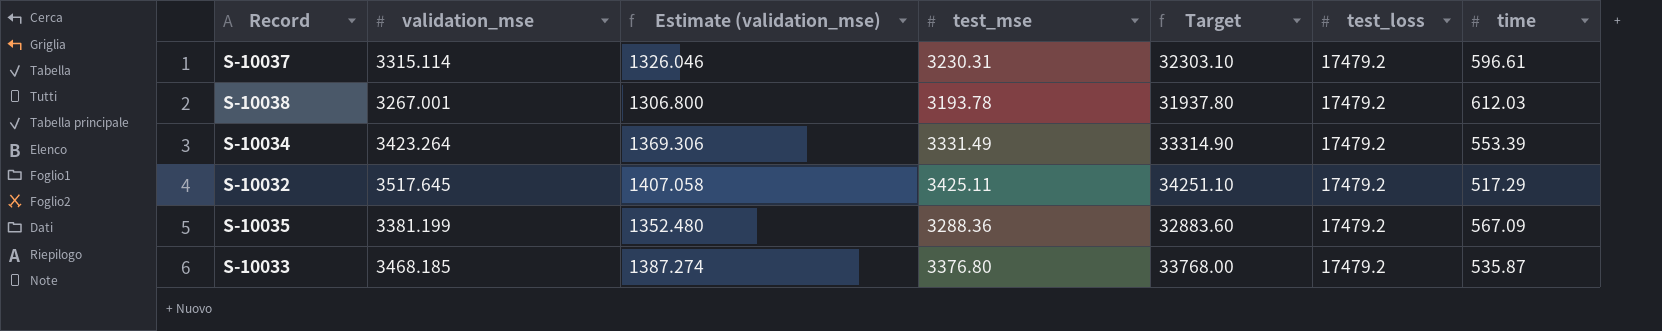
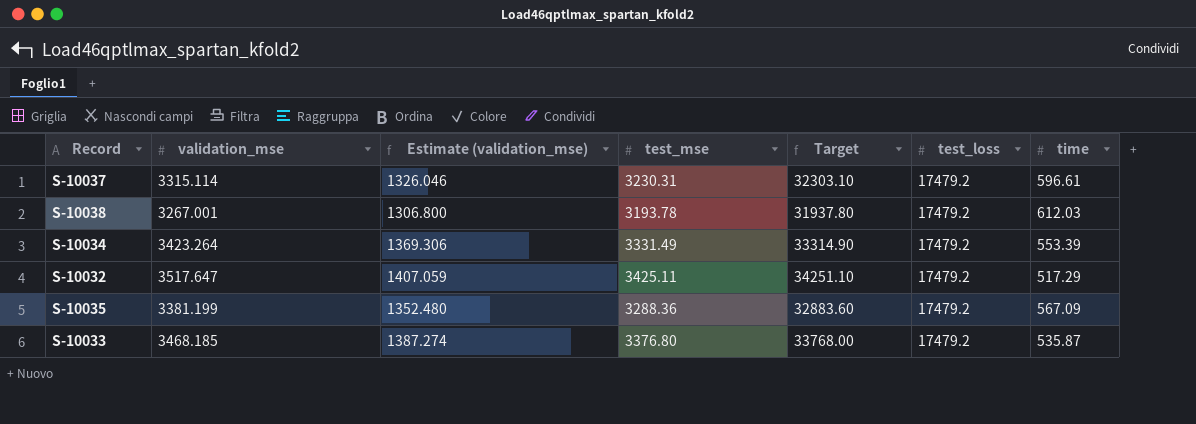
S-10032 | validation_mse: 3517.645 -> 3517.647
S-10032 | Estimate (validation_mse): 1407.058 -> 1407.059

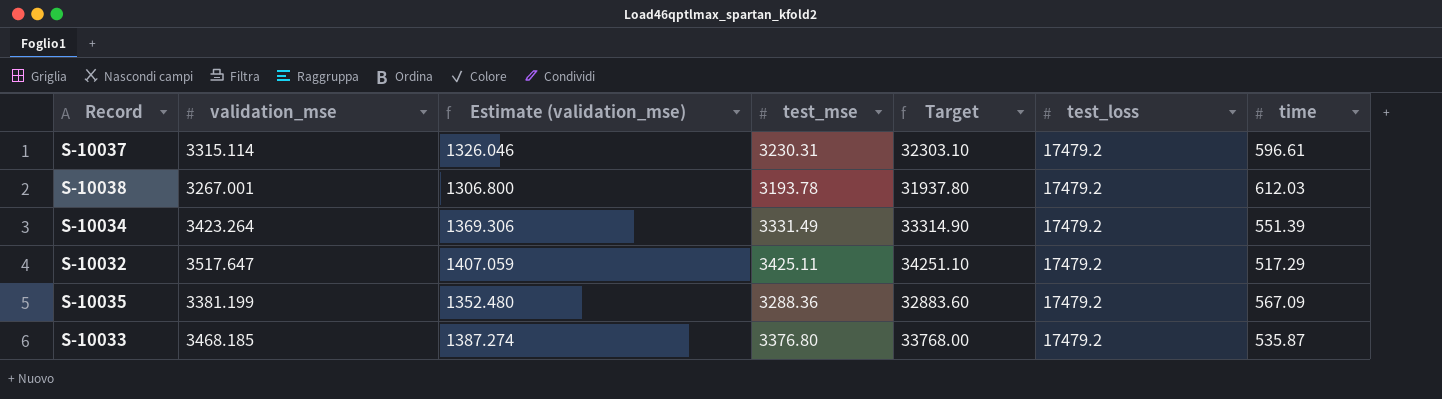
S-10034 | time: 553.39 -> 551.39

